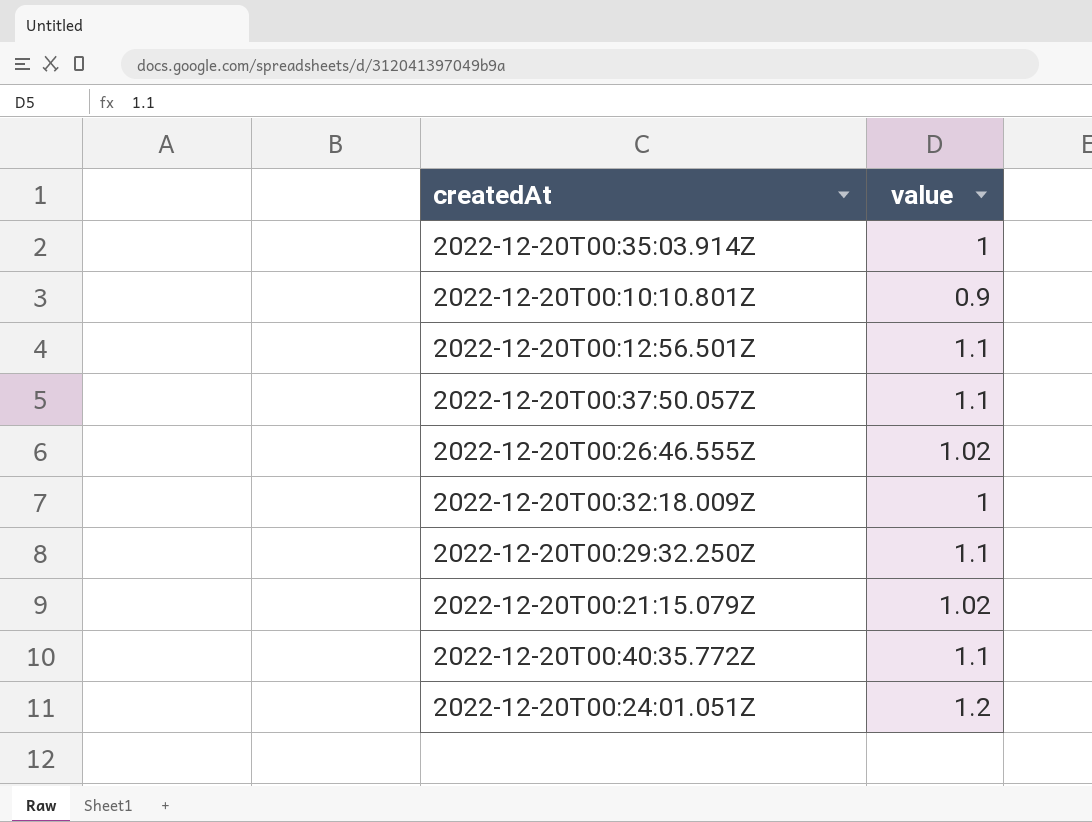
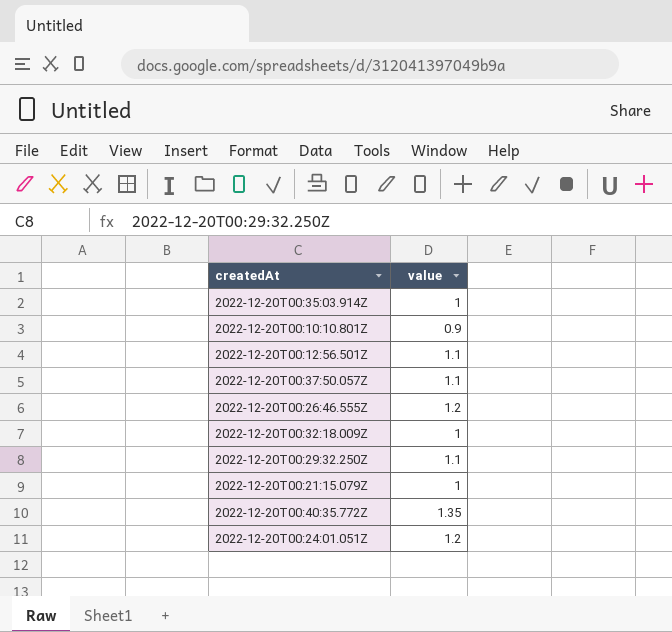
2022-12-20T00:26:46.555Z | value: 1.02 -> 1.2
2022-12-20T00:21:15.079Z | value: 1.02 -> 1
2022-12-20T00:40:35.772Z | value: 1.1 -> 1.35

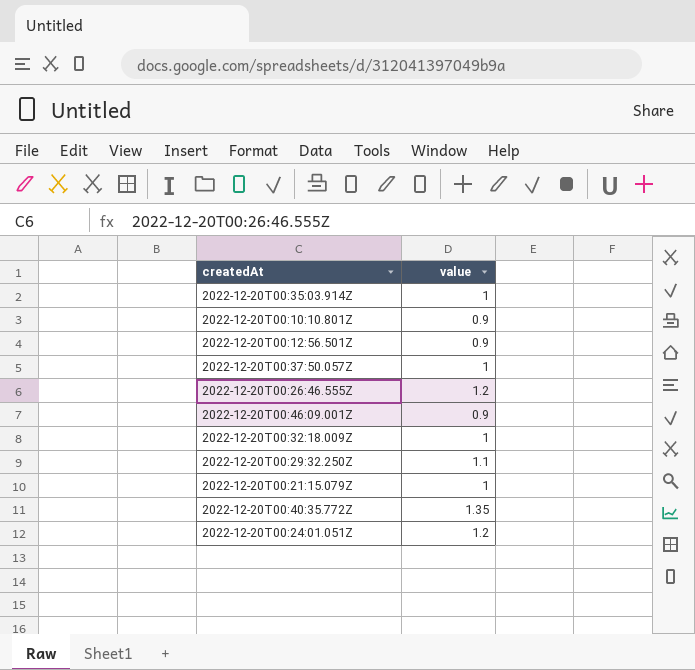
2022-12-20T00:12:56.501Z | value: 1.1 -> 0.9
2022-12-20T00:37:50.057Z | value: 1.1 -> 1
row 2022-12-20T00:46:09.001Z: none -> 0.9

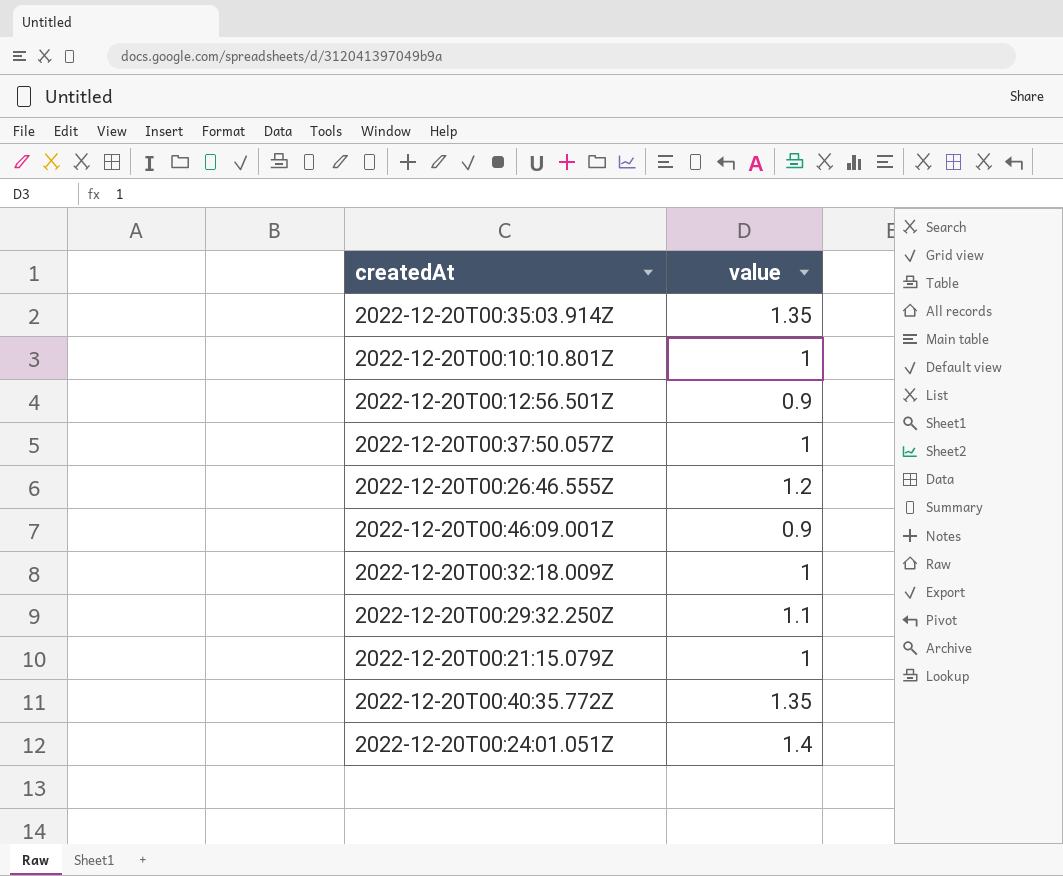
2022-12-20T00:35:03.914Z | value: 1 -> 1.35
2022-12-20T00:10:10.801Z | value: 0.9 -> 1
2022-12-20T00:24:01.051Z | value: 1.2 -> 1.4

